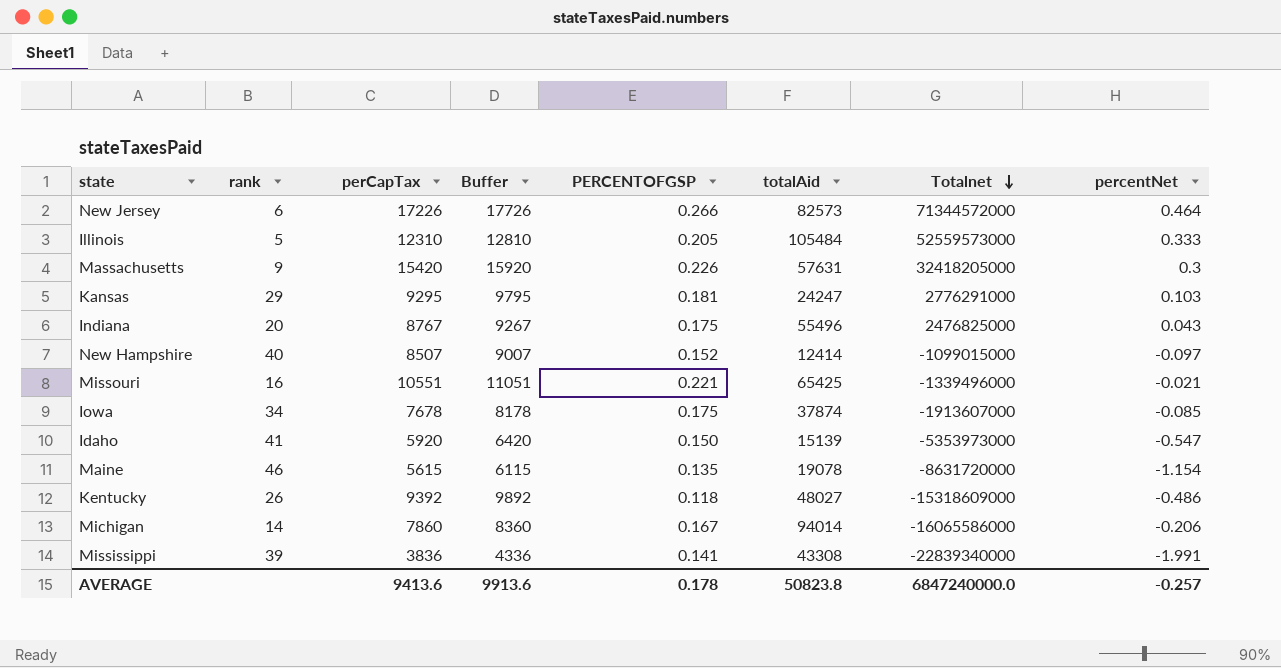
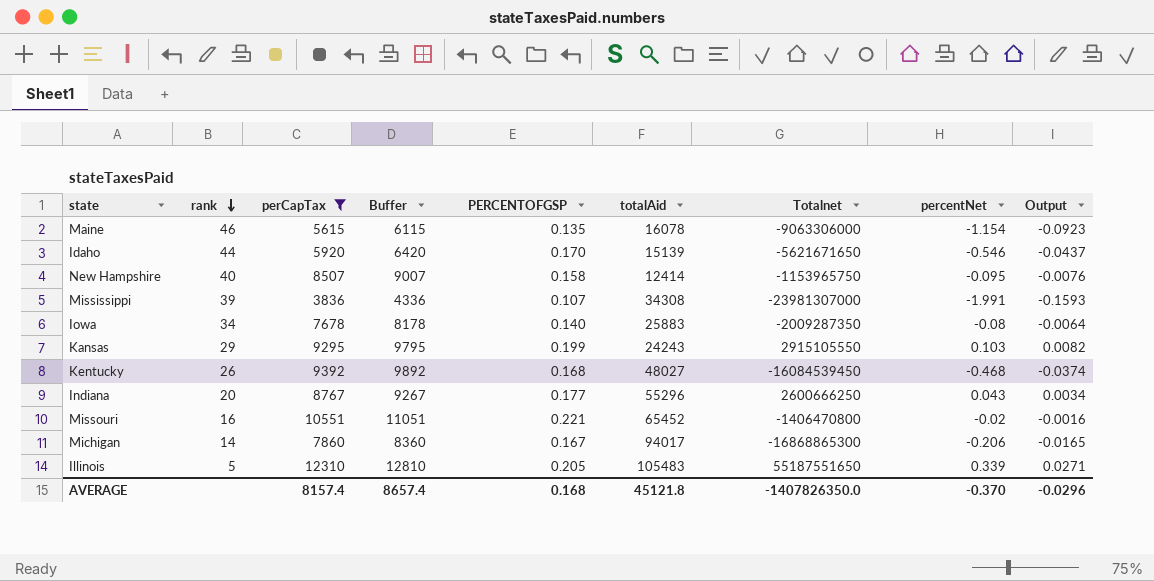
filter: none -> perCapTax <= 12310
row order: Totalnet descending -> rank descending
column Output | formula: none -> [percentNet] * 0.08
Maine | totalAid: 19078 -> 16078
Maine | Totalnet: -8631720000 -> -9063306000
Idaho | rank: 41 -> 44
Idaho | PERCENTOFGSP: 0.150 -> 0.170
Idaho | Totalnet: -5353973000 -> -5621671650
Idaho | percentNet: -0.547 -> -0.546
New Hampshire | PERCENTOFGSP: 0.152 -> 0.158
New Hampshire | Totalnet: -1099015000 -> -1153965750
New Hampshire | percentNet: -0.097 -> -0.095
Mississippi | PERCENTOFGSP: 0.141 -> 0.107
Mississippi | totalAid: 43308 -> 34308
Mississippi | Totalnet: -22839340000 -> -23981307000
Iowa | PERCENTOFGSP: 0.175 -> 0.140
Iowa | totalAid: 37874 -> 25883
Iowa | Totalnet: -1913607000 -> -2009287350
Iowa | percentNet: -0.085 -> -0.08
Kansas | PERCENTOFGSP: 0.181 -> 0.199
Kansas | totalAid: 24247 -> 24243
Kansas | Totalnet: 2776291000 -> 2915105550
Kentucky | PERCENTOFGSP: 0.118 -> 0.168
Kentucky | Totalnet: -15318609000 -> -16084539450
Kentucky | percentNet: -0.486 -> -0.468
Indiana | PERCENTOFGSP: 0.175 -> 0.177
Indiana | totalAid: 55496 -> 55296
Indiana | Totalnet: 2476825000 -> 2600666250
Missouri | totalAid: 65425 -> 65452
Missouri | Totalnet: -1339496000 -> -1406470800
Missouri | percentNet: -0.021 -> -0.02
Michigan | totalAid: 94014 -> 94017
Michigan | Totalnet: -16065586000 -> -16868865300
Illinois | totalAid: 105484 -> 105483
Illinois | Totalnet: 52559573000 -> 55187551650
Illinois | percentNet: 0.333 -> 0.339
AVERAGE | perCapTax: 9413.6 -> 8157.4
AVERAGE | Buffer: 9913.6 -> 8657.4
AVERAGE | PERCENTOFGSP: 0.178 -> 0.168
AVERAGE | totalAid: 50823.8 -> 45121.8
AVERAGE | Totalnet: 6847240000.0 -> -1407826350.0
AVERAGE | percentNet: -0.257 -> -0.370

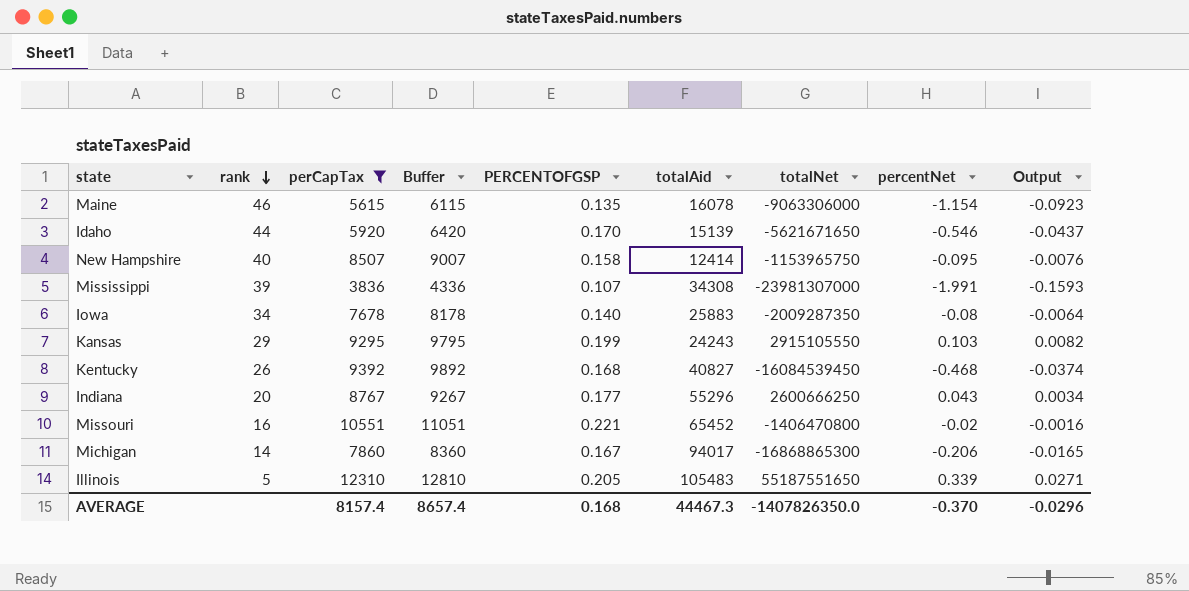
column name: Totalnet -> totalNet
Kentucky | totalAid: 48027 -> 40827
AVERAGE | totalAid: 45121.8 -> 44467.3

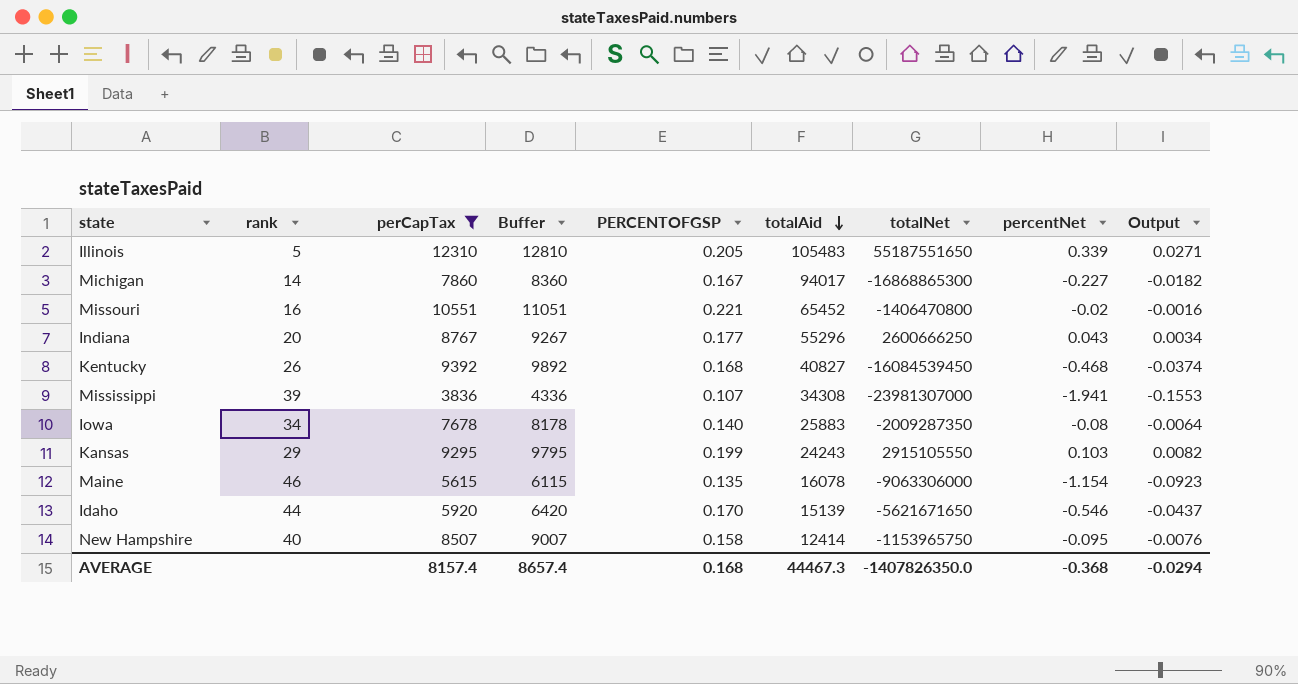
row order: rank descending -> totalAid descending
Michigan | percentNet: -0.206 -> -0.227
Michigan | Output: -0.0165 -> -0.0182
Mississippi | percentNet: -1.991 -> -1.941
Mississippi | Output: -0.1593 -> -0.1553
AVERAGE | percentNet: -0.370 -> -0.368
AVERAGE | Output: -0.0296 -> -0.0294

